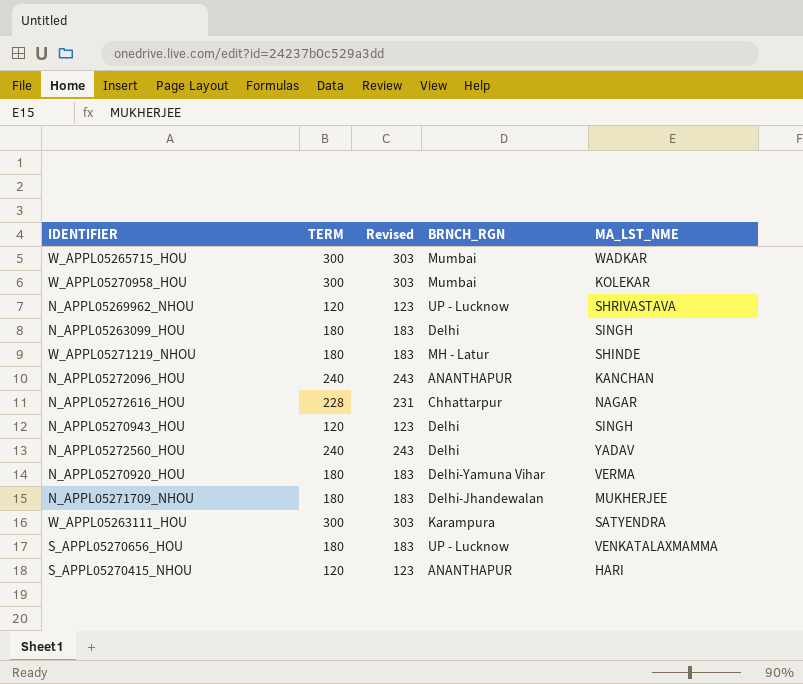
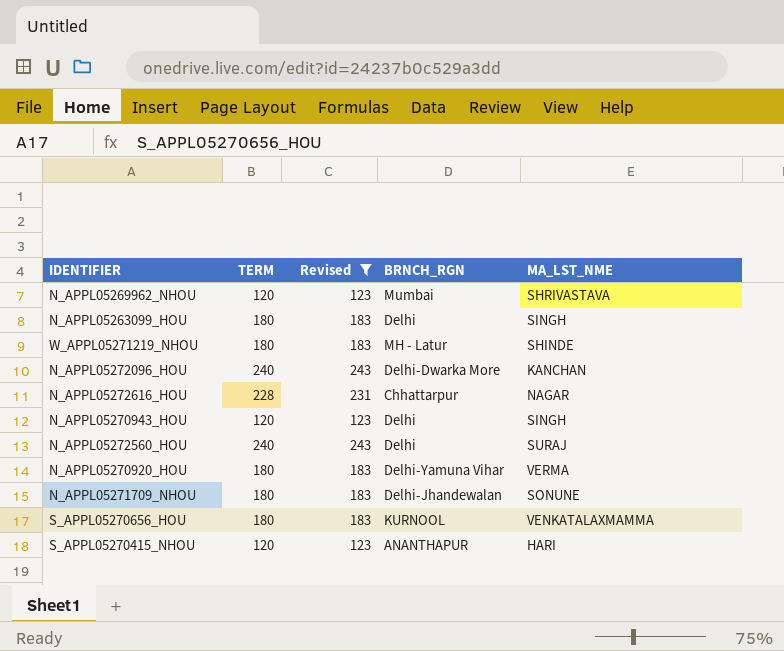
filter: none -> Revised != 303
N_APPL05269962_NHOU | BRNCH_RGN: UP - Lucknow -> Mumbai
N_APPL05272096_HOU | BRNCH_RGN: ANANTHAPUR -> Delhi-Dwarka More
N_APPL05272560_HOU | MA_LST_NME: YADAV -> SURAJ
N_APPL05271709_NHOU | MA_LST_NME: MUKHERJEE -> SONUNE
S_APPL05270656_HOU | BRNCH_RGN: UP - Lucknow -> KURNOOL

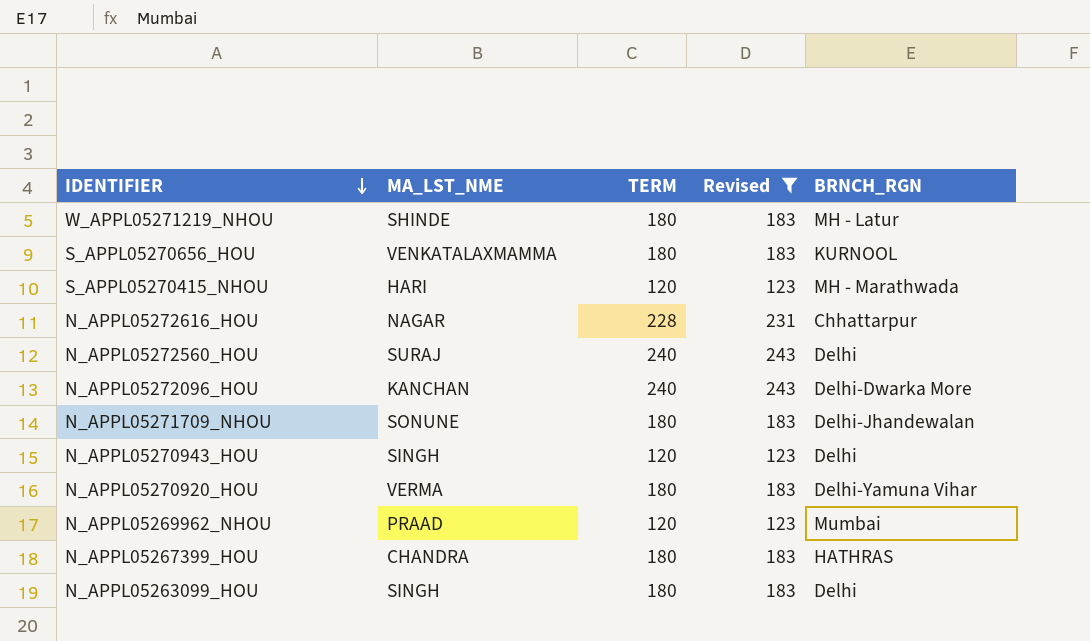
row order: none -> IDENTIFIER descending
column MA_LST_NME | position: 5 -> 2
S_APPL05270415_NHOU | BRNCH_RGN: ANANTHAPUR -> MH - Marathwada
N_APPL05269962_NHOU | MA_LST_NME: SHRIVASTAVA -> PRAAD
row N_APPL05267399_HOU: none -> CHANDRA | 180 | 183 | HATHRAS

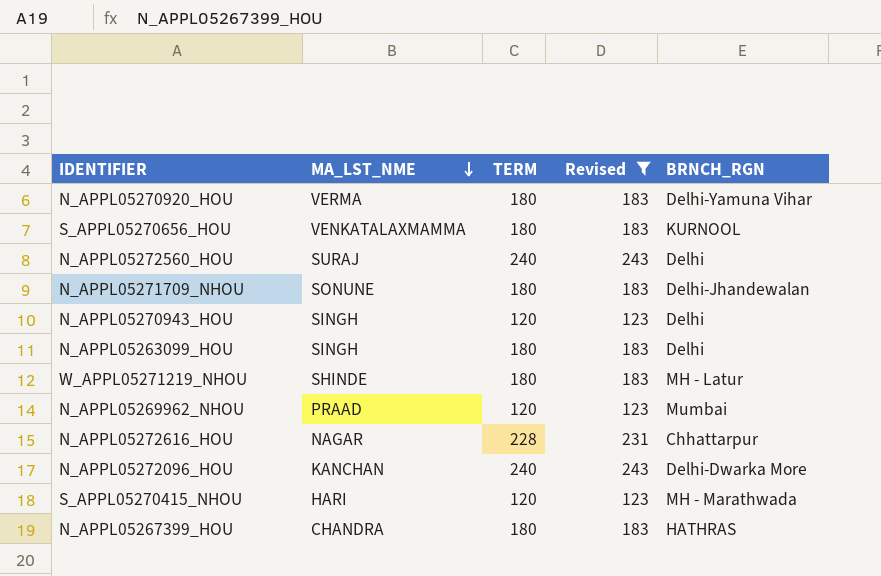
row order: IDENTIFIER descending -> MA_LST_NME descending

